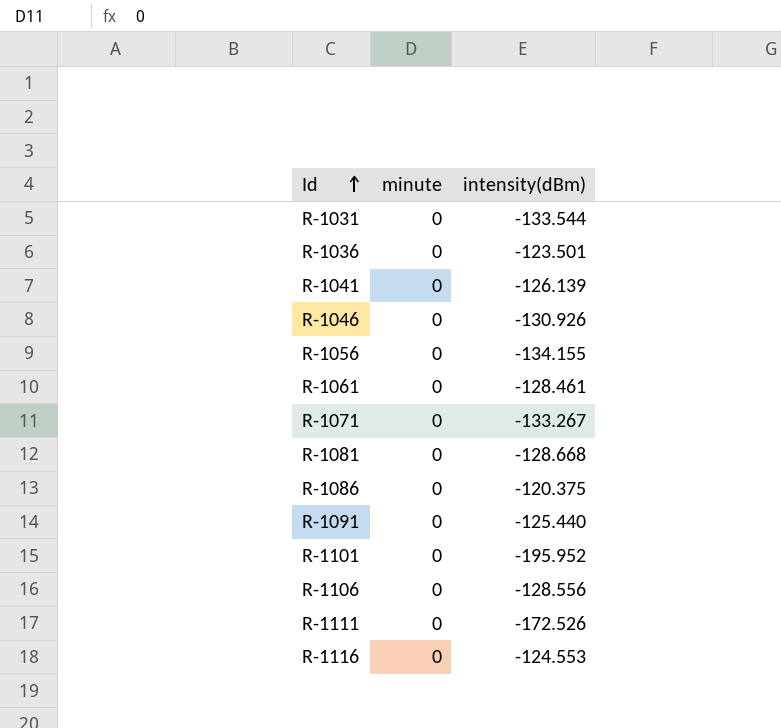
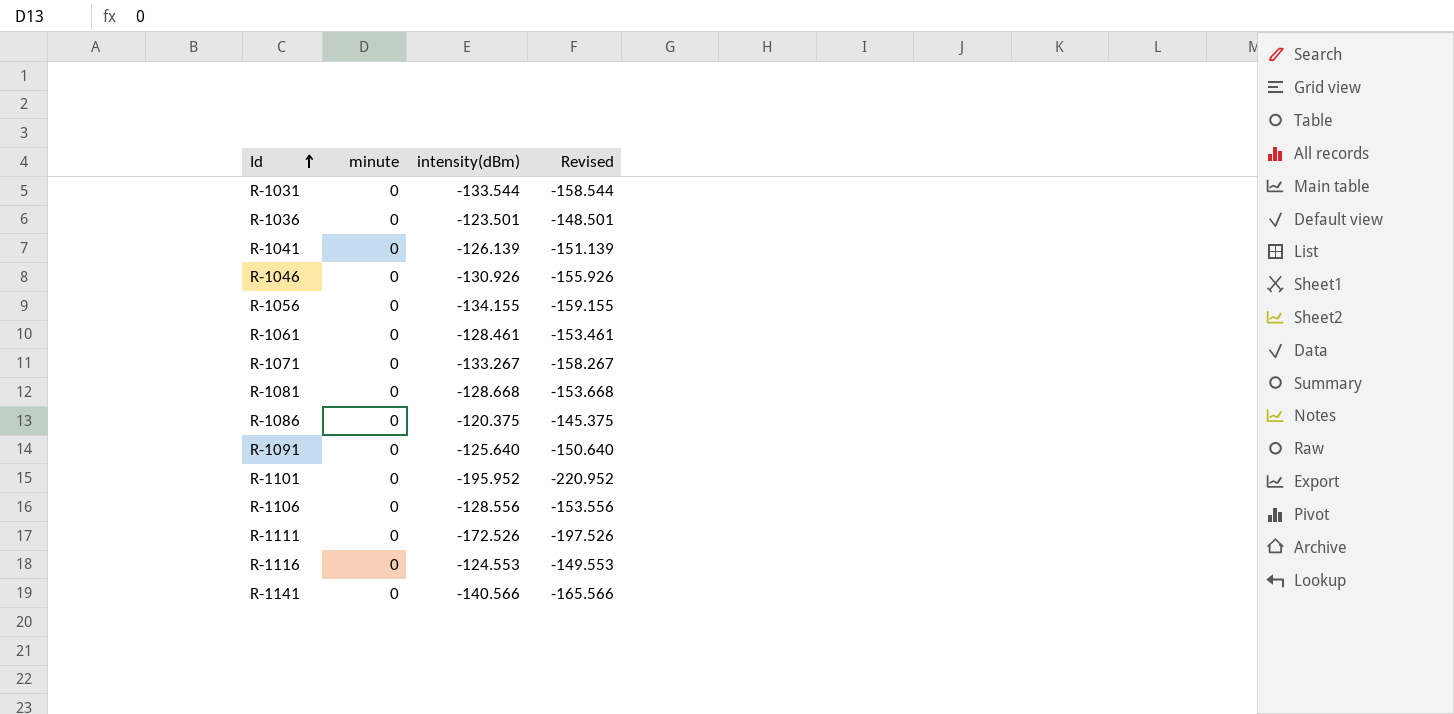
column Revised | formula: none -> [intensity(dBm)] - 25
R-1091 | intensity(dBm): -125.440 -> -125.640
row R-1141: none -> 0 | -140.566 | -165.566

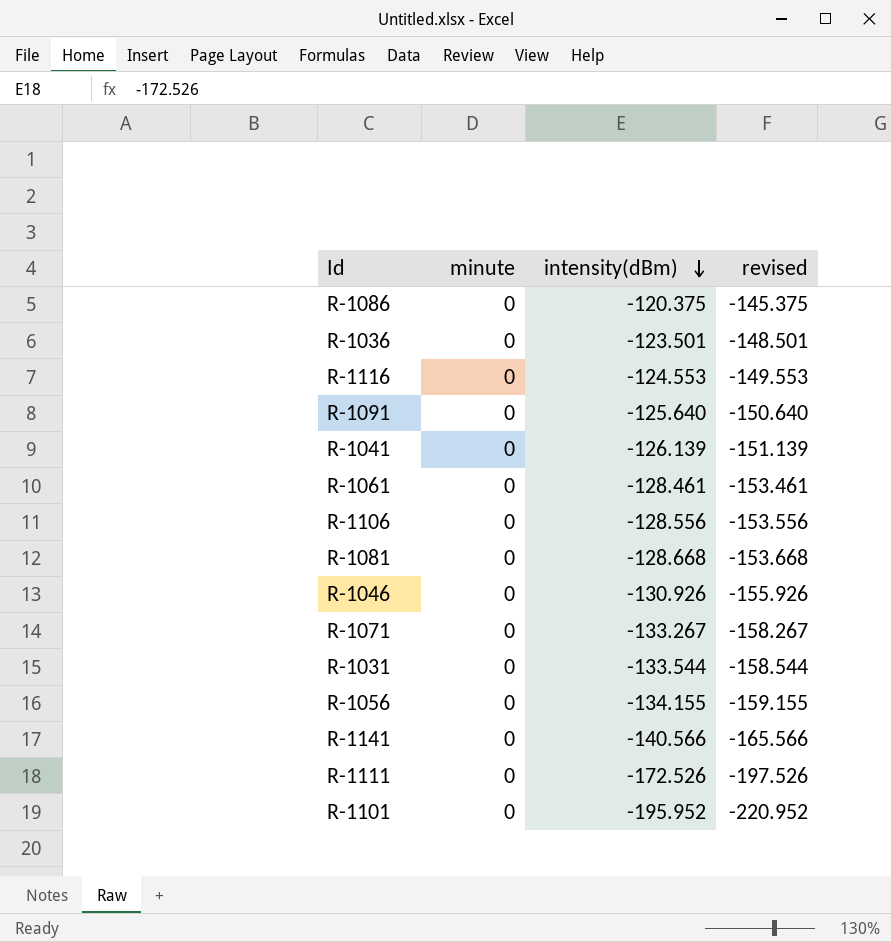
row order: Id ascending -> intensity(dBm) descending
column name: Revised -> revised

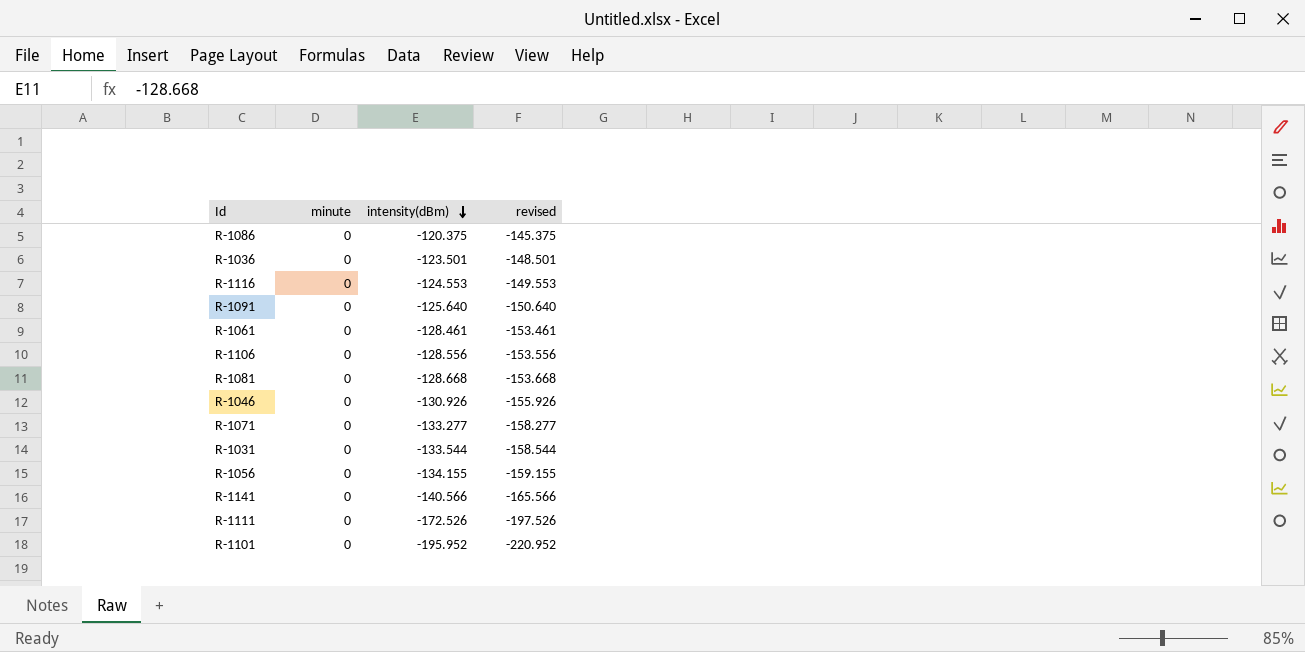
row R-1041: 0 | -126.139 | -151.139 -> none
R-1071 | intensity(dBm): -133.267 -> -133.277
R-1071 | revised: -158.267 -> -158.277

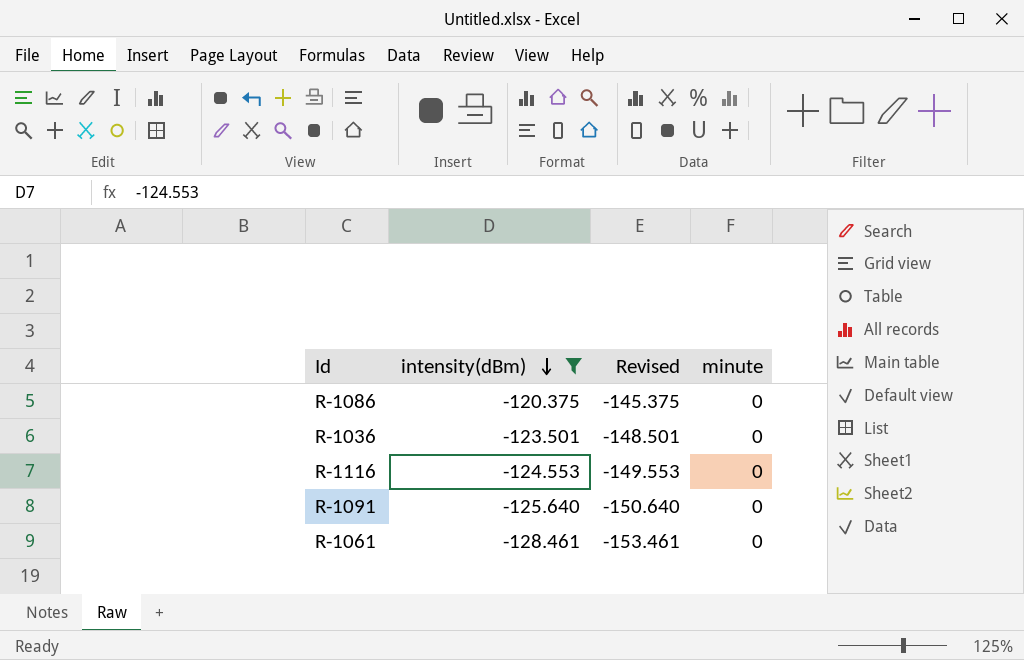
filter: none -> intensity(dBm) >= -128.461
column name: revised -> Revised
column minute | position: 2 -> 4

